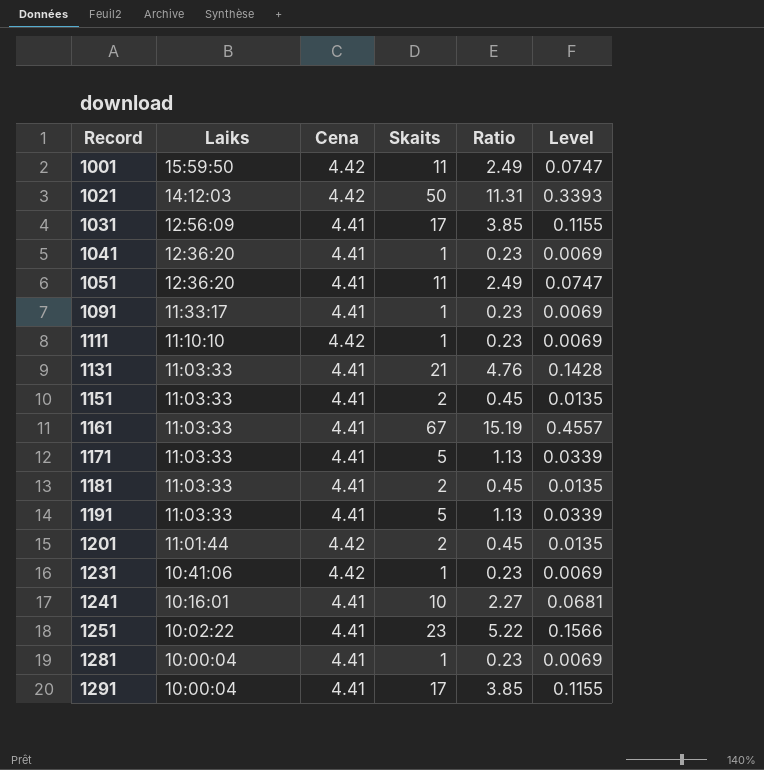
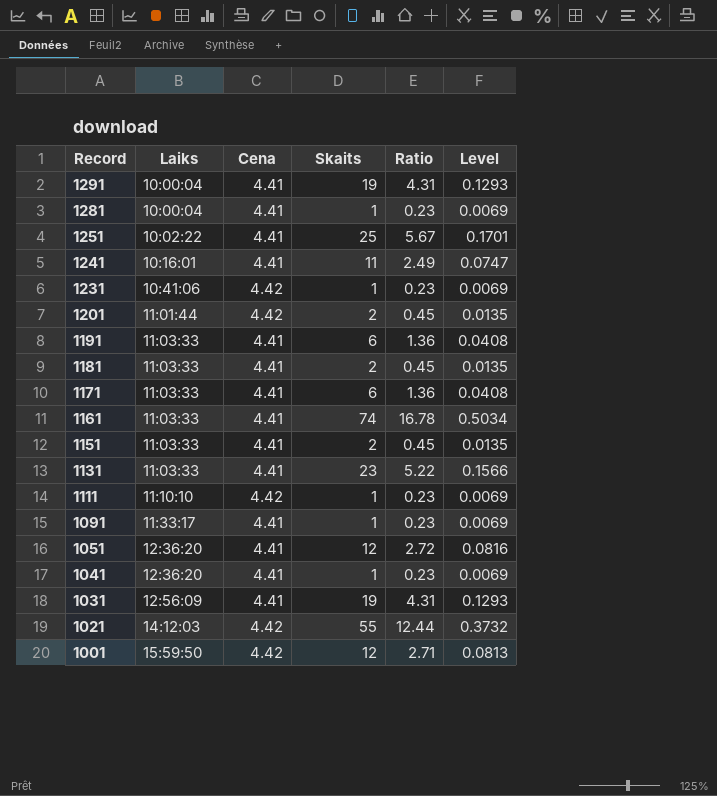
row order: Record ascending -> Record descending
1291 | Skaits: 17 -> 19
1291 | Ratio: 3.85 -> 4.31
1291 | Level: 0.1155 -> 0.1293
1251 | Skaits: 23 -> 25
1251 | Ratio: 5.22 -> 5.67
1251 | Level: 0.1566 -> 0.1701
1241 | Skaits: 10 -> 11
1241 | Ratio: 2.27 -> 2.49
1241 | Level: 0.0681 -> 0.0747
1191 | Skaits: 5 -> 6
1191 | Ratio: 1.13 -> 1.36
1191 | Level: 0.0339 -> 0.0408
1171 | Skaits: 5 -> 6
1171 | Ratio: 1.13 -> 1.36
1171 | Level: 0.0339 -> 0.0408
1161 | Skaits: 67 -> 74
1161 | Ratio: 15.19 -> 16.78
1161 | Level: 0.4557 -> 0.5034
1131 | Skaits: 21 -> 23
1131 | Ratio: 4.76 -> 5.22
1131 | Level: 0.1428 -> 0.1566
1051 | Skaits: 11 -> 12
1051 | Ratio: 2.49 -> 2.72
1051 | Level: 0.0747 -> 0.0816
1031 | Skaits: 17 -> 19
1031 | Ratio: 3.85 -> 4.31
1031 | Level: 0.1155 -> 0.1293
1021 | Skaits: 50 -> 55
1021 | Ratio: 11.31 -> 12.44
1021 | Level: 0.3393 -> 0.3732
1001 | Skaits: 11 -> 12
1001 | Ratio: 2.49 -> 2.71
1001 | Level: 0.0747 -> 0.0813

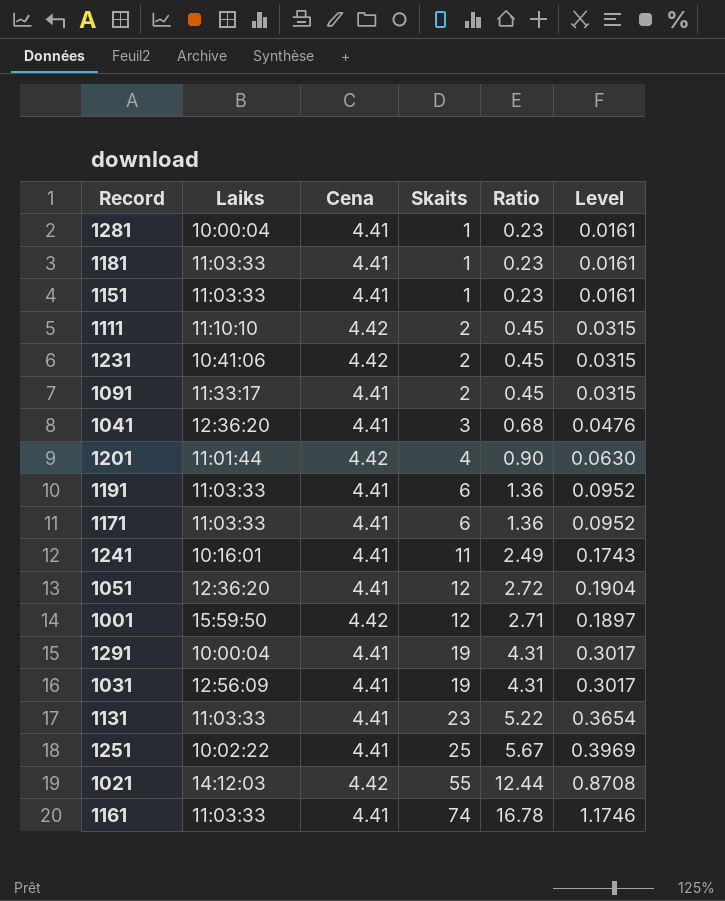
row order: Record descending -> Skaits ascending
column Level | formula: [Ratio] * 0.03 -> [Ratio] * 0.07
1181 | Skaits: 2 -> 1
1181 | Ratio: 0.45 -> 0.23
1151 | Skaits: 2 -> 1
1151 | Ratio: 0.45 -> 0.23
1111 | Skaits: 1 -> 2
1111 | Ratio: 0.23 -> 0.45
1231 | Skaits: 1 -> 2
1231 | Ratio: 0.23 -> 0.45
1091 | Skaits: 1 -> 2
1091 | Ratio: 0.23 -> 0.45
1041 | Skaits: 1 -> 3
1041 | Ratio: 0.23 -> 0.68
1201 | Skaits: 2 -> 4
1201 | Ratio: 0.45 -> 0.90

